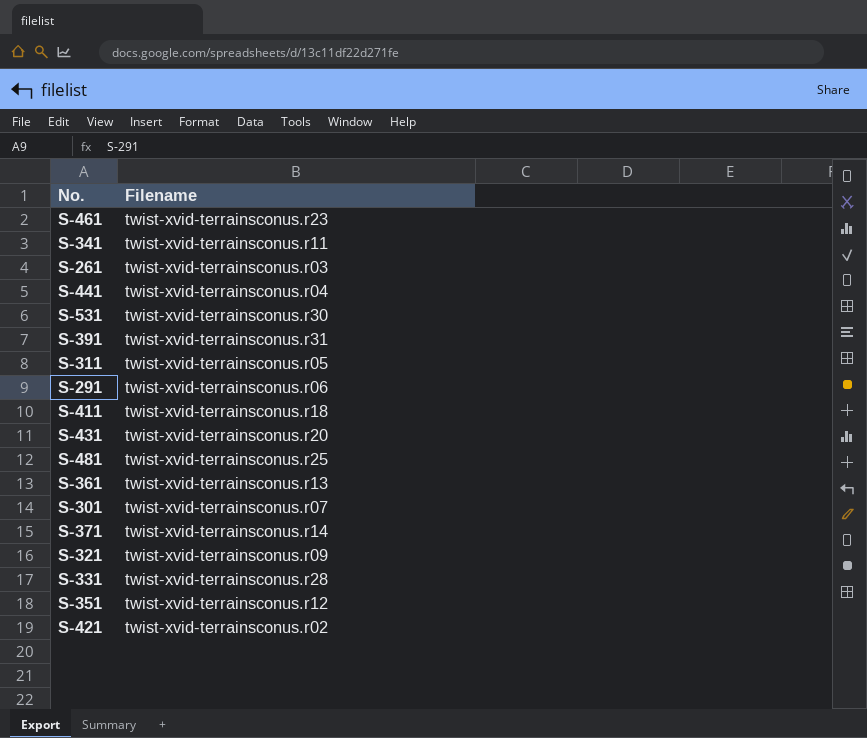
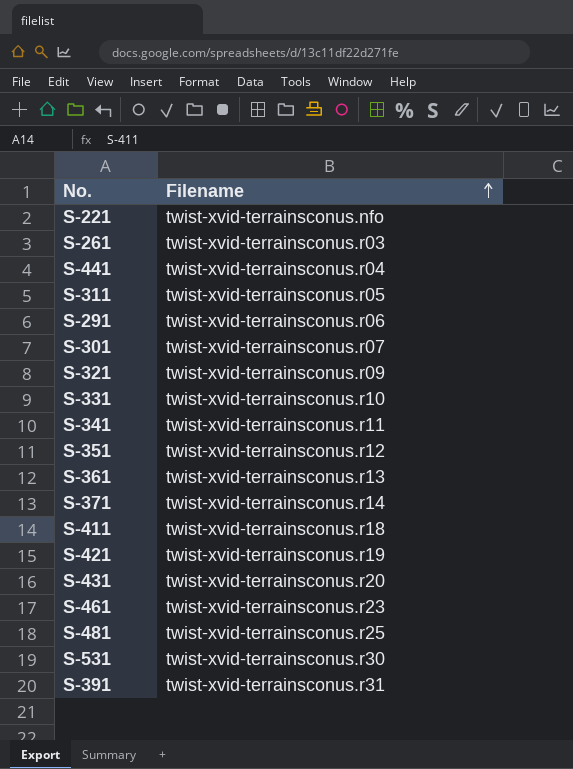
row order: none -> Filename ascending
row S-221: none -> twist-xvid-terrainsconus.nfo
S-331 | Filename: twist-xvid-terrainsconus.r28 -> twist-xvid-terrainsconus.r10
S-421 | Filename: twist-xvid-terrainsconus.r02 -> twist-xvid-terrainsconus.r19

